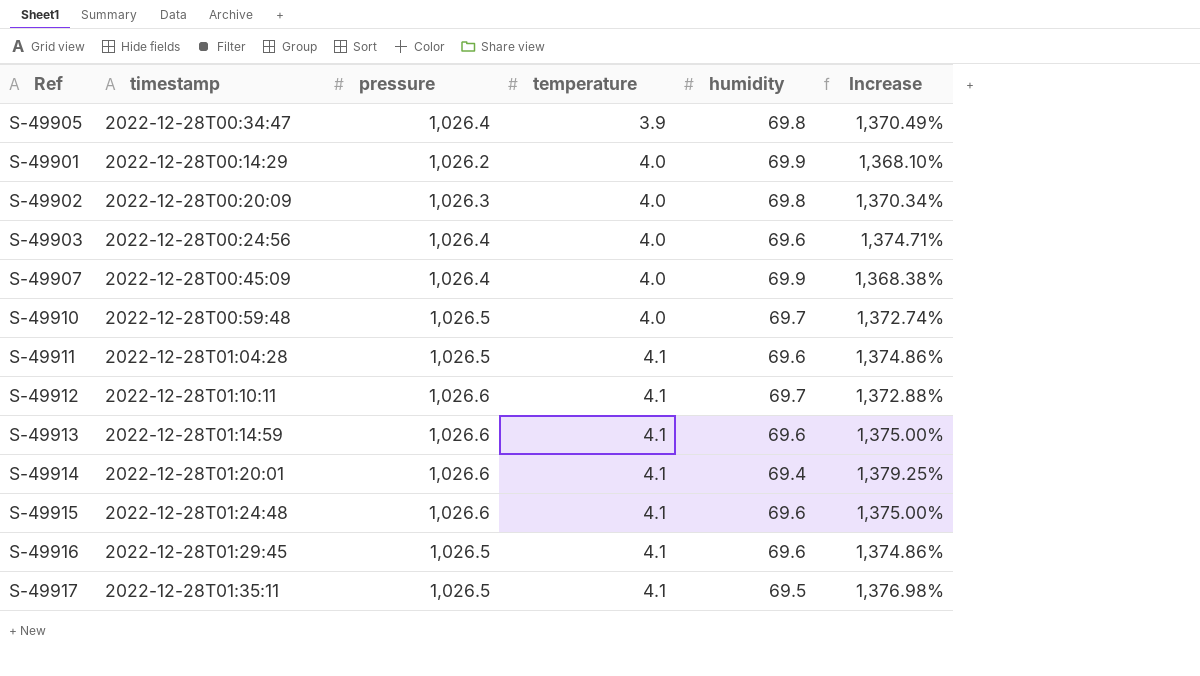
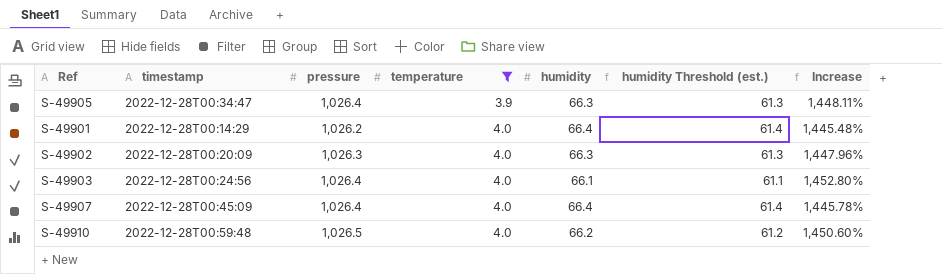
filter: none -> temperature != 4.1
column humidity Threshold (est.) | formula: none -> [humidity] - 5
S-49905 | humidity: 69.8 -> 66.3
S-49905 | Increase: 1,370.49% -> 1,448.11%
S-49901 | humidity: 69.9 -> 66.4
S-49901 | Increase: 1,368.10% -> 1,445.48%
S-49902 | humidity: 69.8 -> 66.3
S-49902 | Increase: 1,370.34% -> 1,447.96%
S-49903 | humidity: 69.6 -> 66.1
S-49903 | Increase: 1,374.71% -> 1,452.80%
S-49907 | humidity: 69.9 -> 66.4
S-49907 | Increase: 1,368.38% -> 1,445.78%
S-49910 | humidity: 69.7 -> 66.2
S-49910 | Increase: 1,372.74% -> 1,450.60%

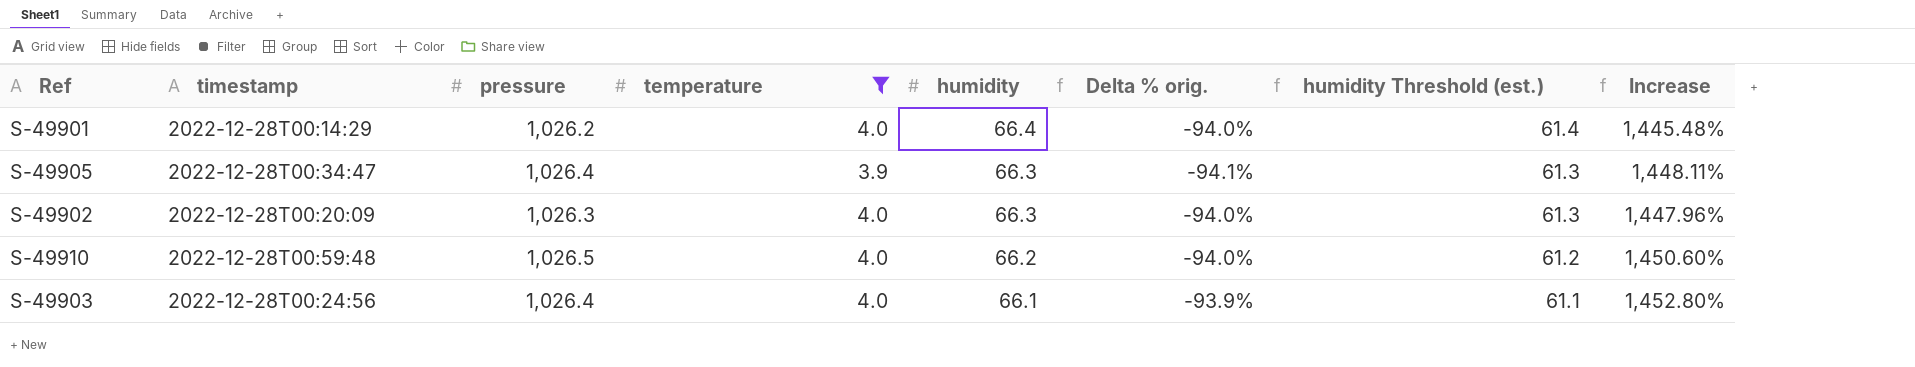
row order: temperature ascending -> humidity descending
column Delta % orig. | formula: none -> ([temperature] - [humidity]) / [humidity]
row S-49907: 2022-12-28T00:45:09 | 1,026.4 | 4.0 | 66.4 | 61.4 | 1,445.78% -> none

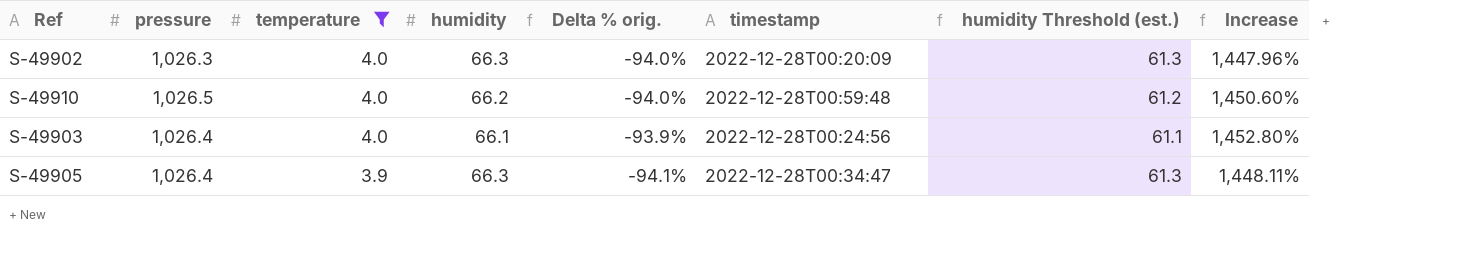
row order: humidity descending -> temperature descending
column timestamp | position: 2 -> 6
row S-49901: 2022-12-28T00:14:29 | 1,026.2 | 4.0 | 66.4 | -94.0% | 61.4 | 1,445.48% -> none

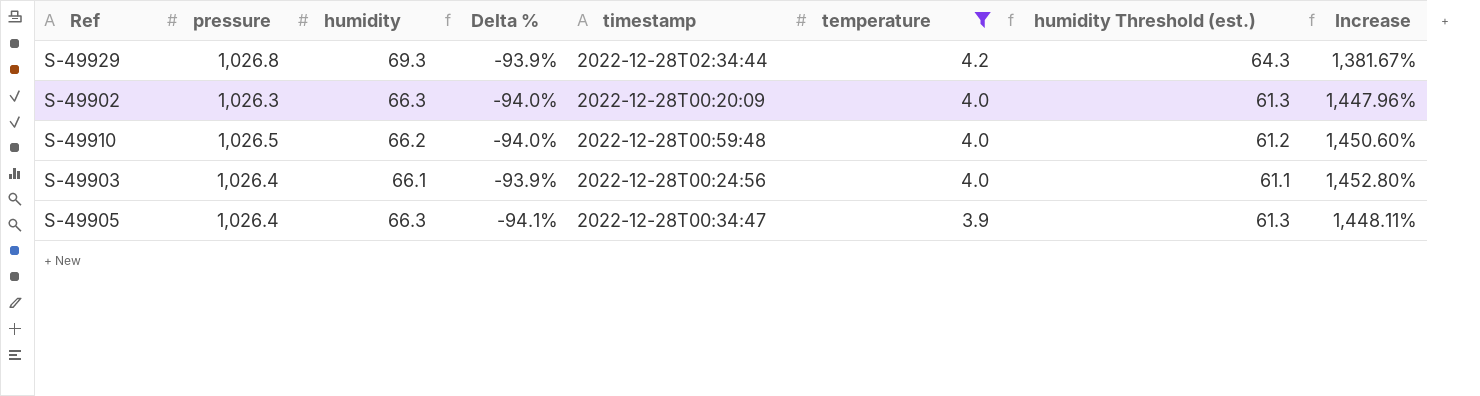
column name: Delta % orig. -> Delta %
column temperature | position: 3 -> 6
row S-49929: none -> 1,026.8 | 69.3 | -93.9% | 2022-12-28T02:34:44 | 4.2 | 64.3 | 1,381.67%

